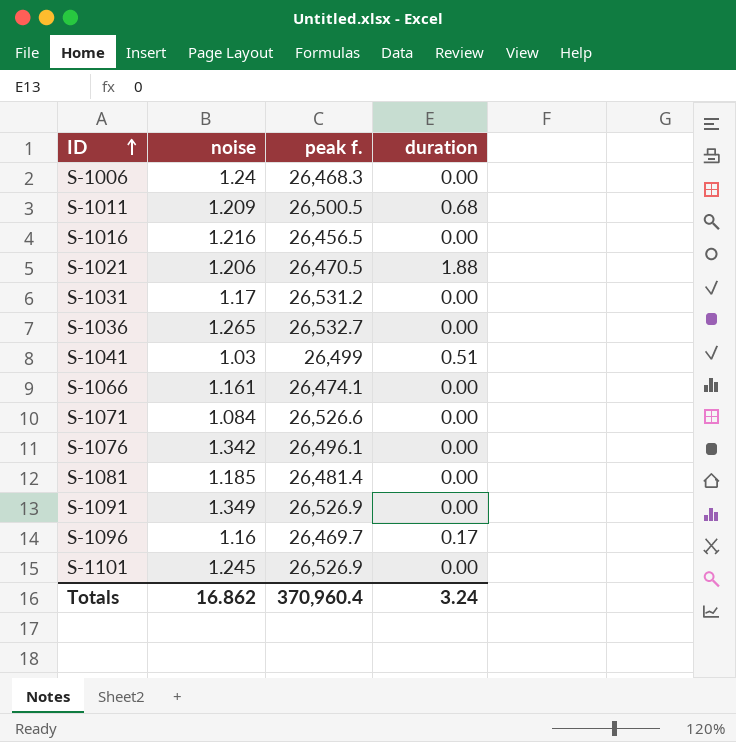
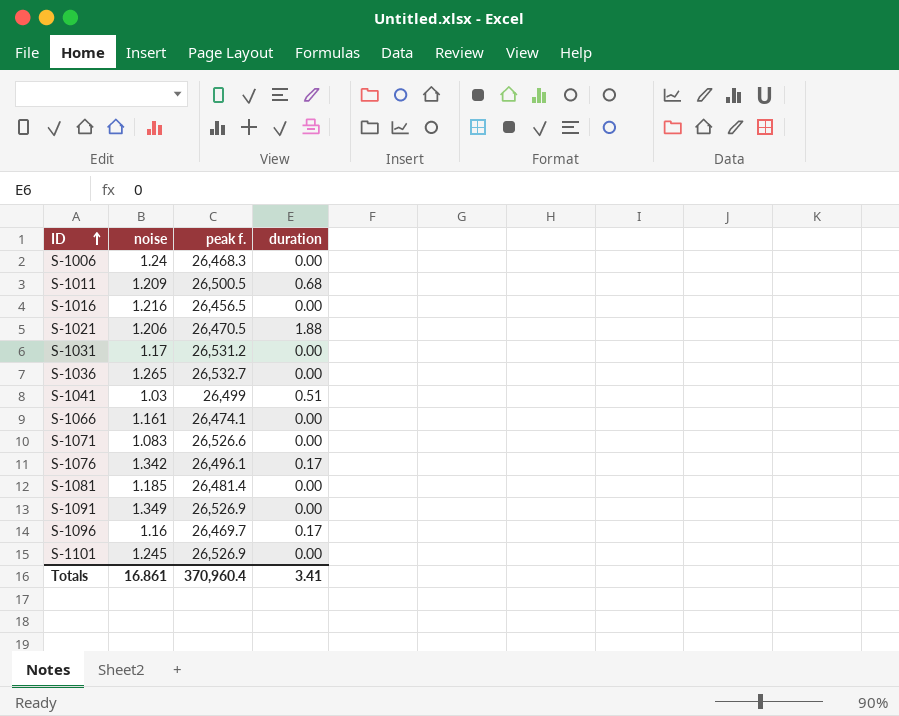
S-1071 | noise: 1.084 -> 1.083
S-1076 | duration: 0.00 -> 0.17
Totals | noise: 16.862 -> 16.861
Totals | duration: 3.24 -> 3.41

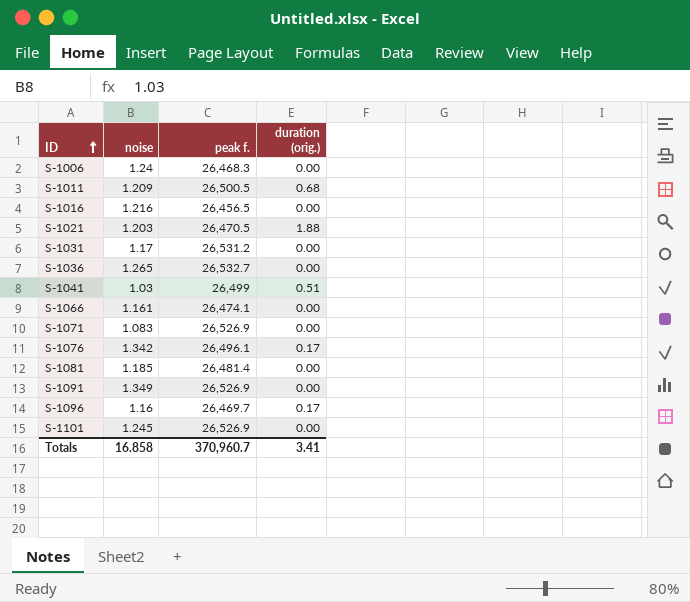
column name: duration -> duration (orig.)
S-1021 | noise: 1.206 -> 1.203
S-1071 | peak f.: 26,526.6 -> 26,526.9
Totals | noise: 16.861 -> 16.858
Totals | peak f.: 370,960.4 -> 370,960.7

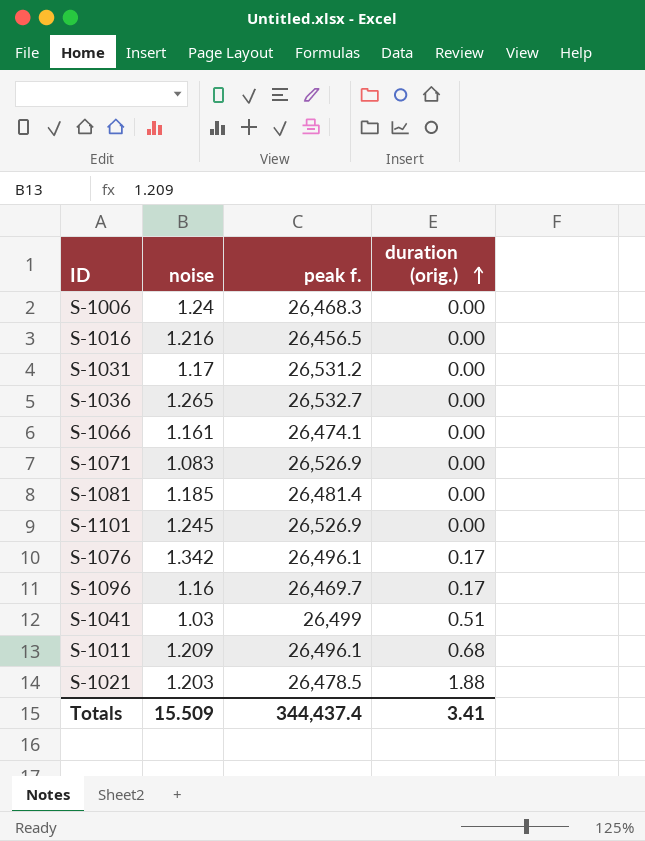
row order: ID ascending -> duration (orig.) ascending
row S-1091: 1.349 | 26,526.9 | 0.00 -> none
S-1011 | peak f.: 26,500.5 -> 26,496.1
S-1021 | peak f.: 26,470.5 -> 26,478.5
Totals | noise: 16.858 -> 15.509
Totals | peak f.: 370,960.7 -> 344,437.4

